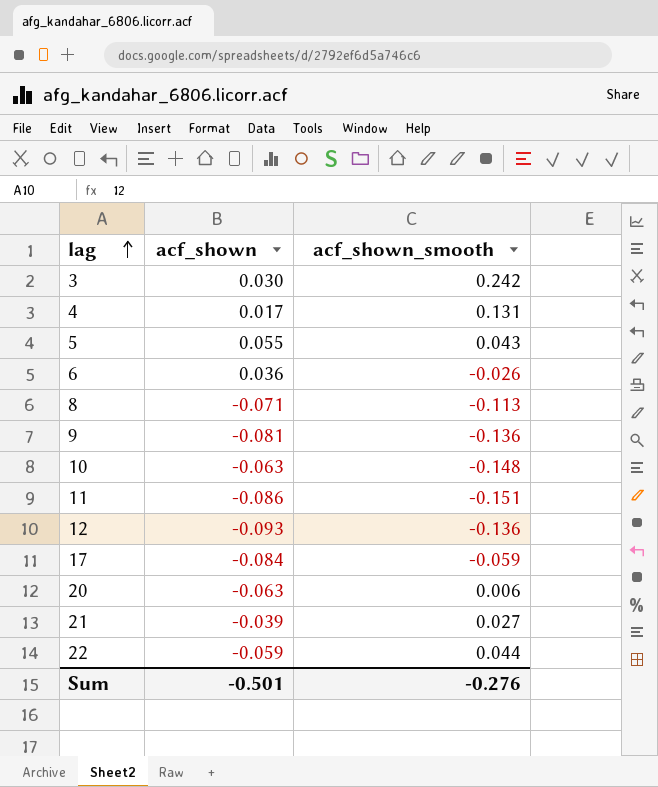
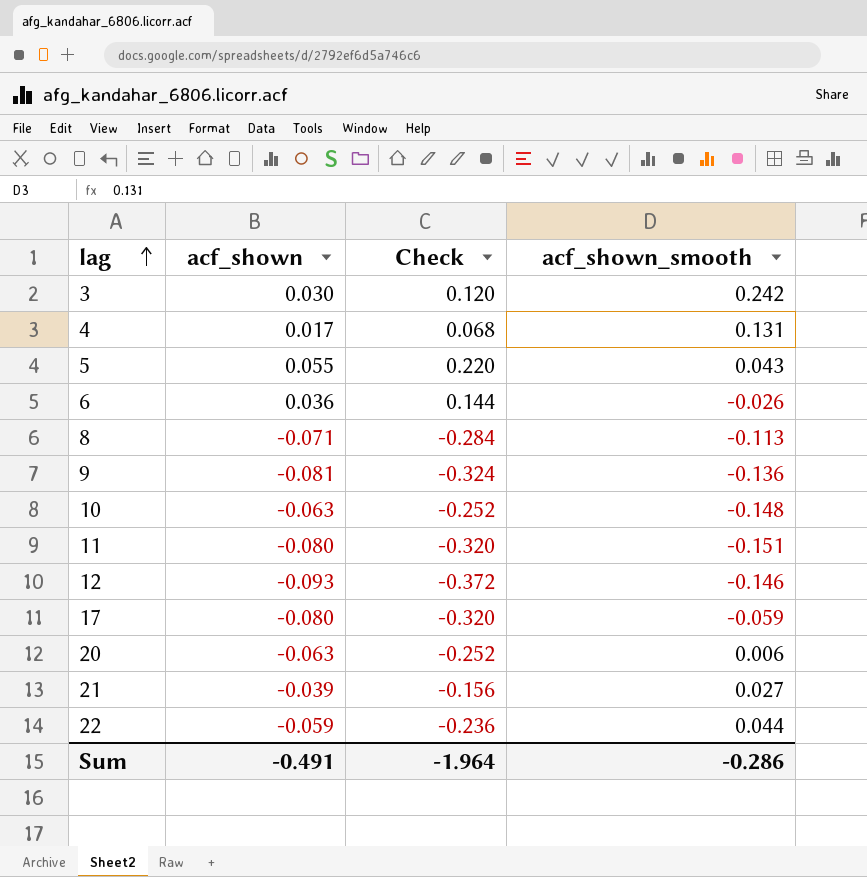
column Check | formula: none -> [acf_shown] * 4
11 | acf_shown: -0.086 -> -0.080
12 | acf_shown_smooth: -0.136 -> -0.146
17 | acf_shown: -0.084 -> -0.080
Sum | acf_shown: -0.501 -> -0.491
Sum | acf_shown_smooth: -0.276 -> -0.286

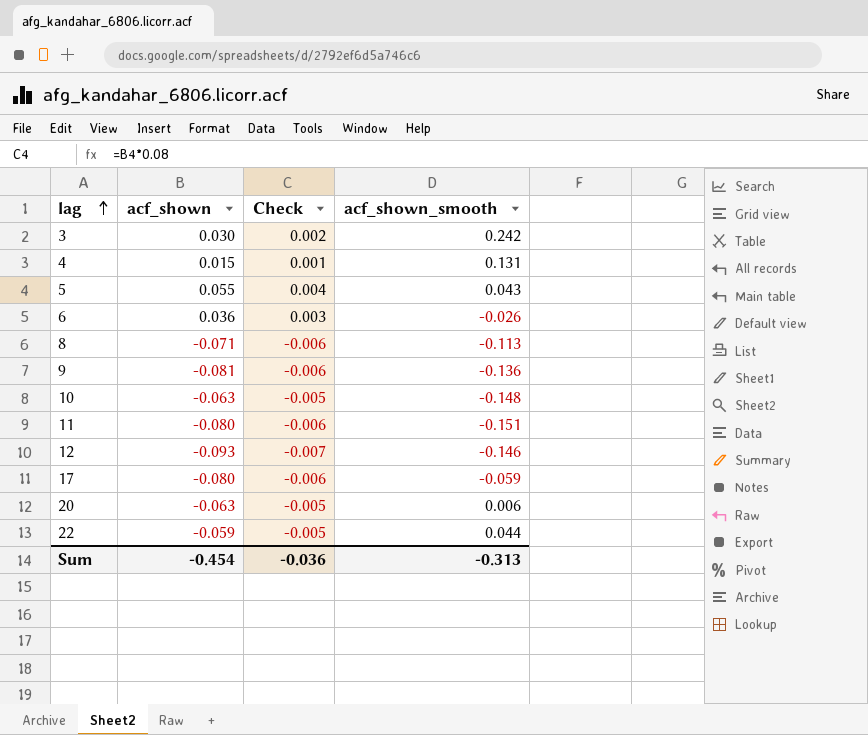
column Check | formula: [acf_shown] * 4 -> [acf_shown] * 0.08
row 21: -0.039 | -0.156 | 0.027 -> none
4 | acf_shown: 0.017 -> 0.015
Sum | acf_shown: -0.491 -> -0.454
Sum | Check: -1.964 -> -0.036
Sum | acf_shown_smooth: -0.286 -> -0.313

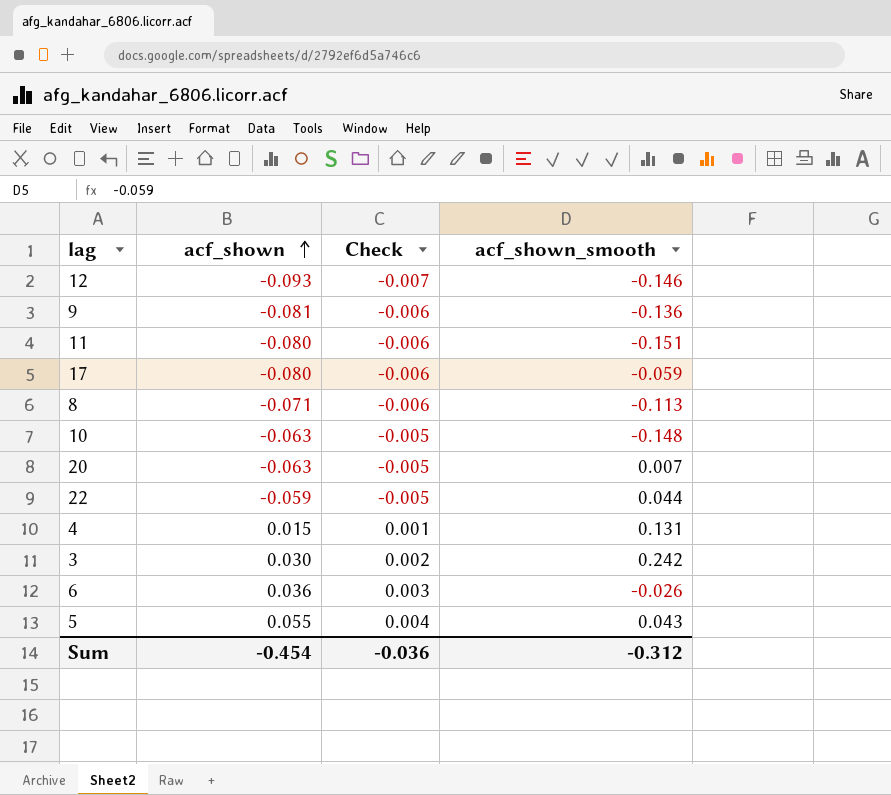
row order: lag ascending -> acf_shown ascending
20 | acf_shown_smooth: 0.006 -> 0.007
Sum | acf_shown_smooth: -0.313 -> -0.312

